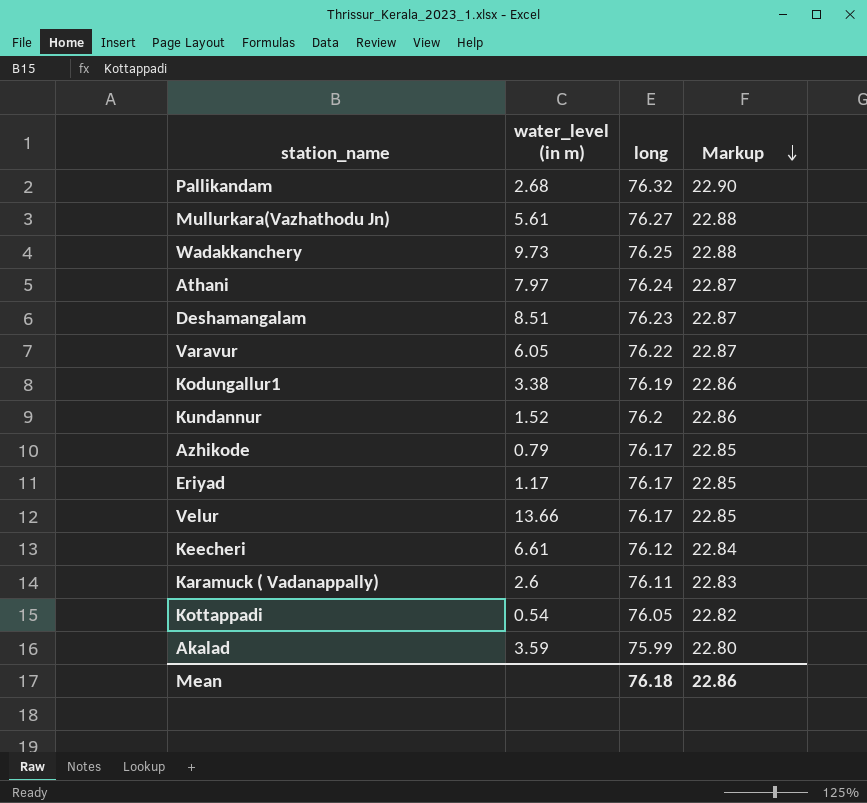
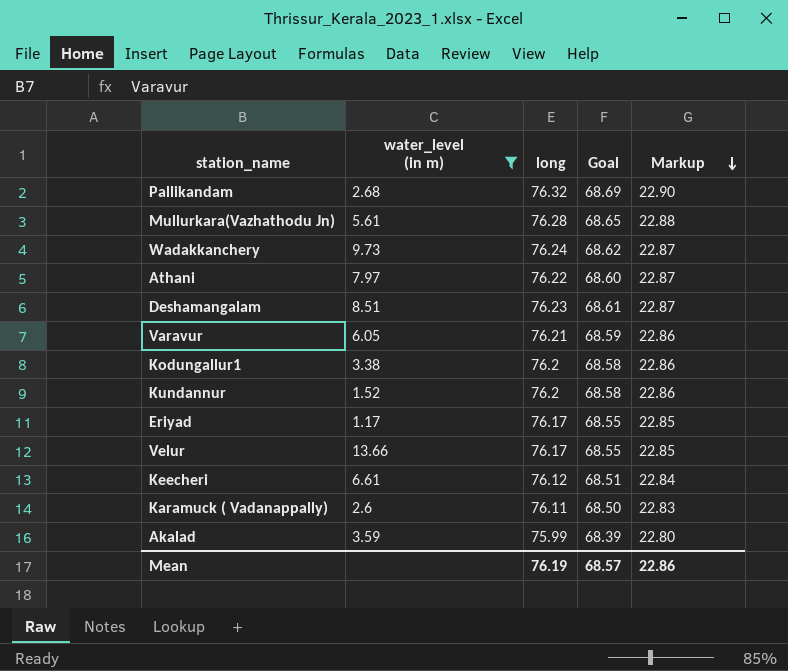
filter: none -> water_level (in m) >= 1.17
column Goal | formula: none -> [long] * 0.9
Mullurkara(Vazhathodu Jn) | long: 76.27 -> 76.28
Wadakkanchery | long: 76.25 -> 76.24
Wadakkanchery | Markup: 22.88 -> 22.87
Athani | long: 76.24 -> 76.22
Varavur | long: 76.22 -> 76.21
Varavur | Markup: 22.87 -> 22.86
Kodungallur1 | long: 76.19 -> 76.2
Mean | long: 76.18 -> 76.19

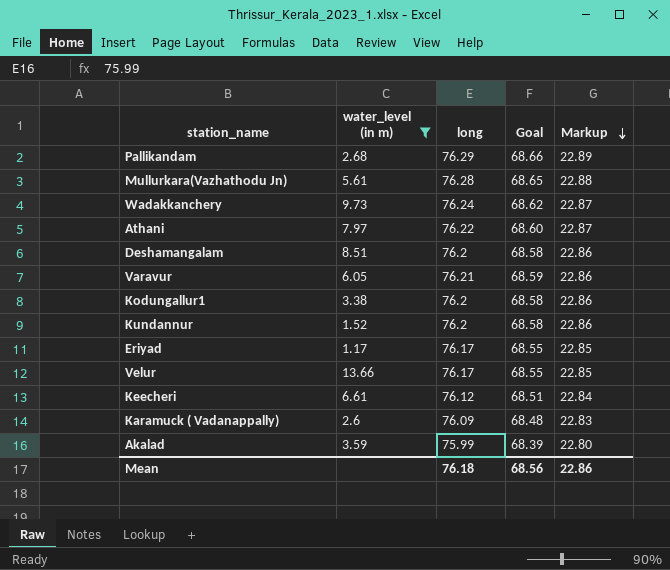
Pallikandam | long: 76.32 -> 76.29
Pallikandam | Goal: 68.69 -> 68.66
Pallikandam | Markup: 22.90 -> 22.89
Deshamangalam | long: 76.23 -> 76.2
Deshamangalam | Goal: 68.61 -> 68.58
Deshamangalam | Markup: 22.87 -> 22.86
Karamuck ( Vadanappally) | long: 76.11 -> 76.09
Karamuck ( Vadanappally) | Goal: 68.50 -> 68.48
Mean | long: 76.19 -> 76.18
Mean | Goal: 68.57 -> 68.56

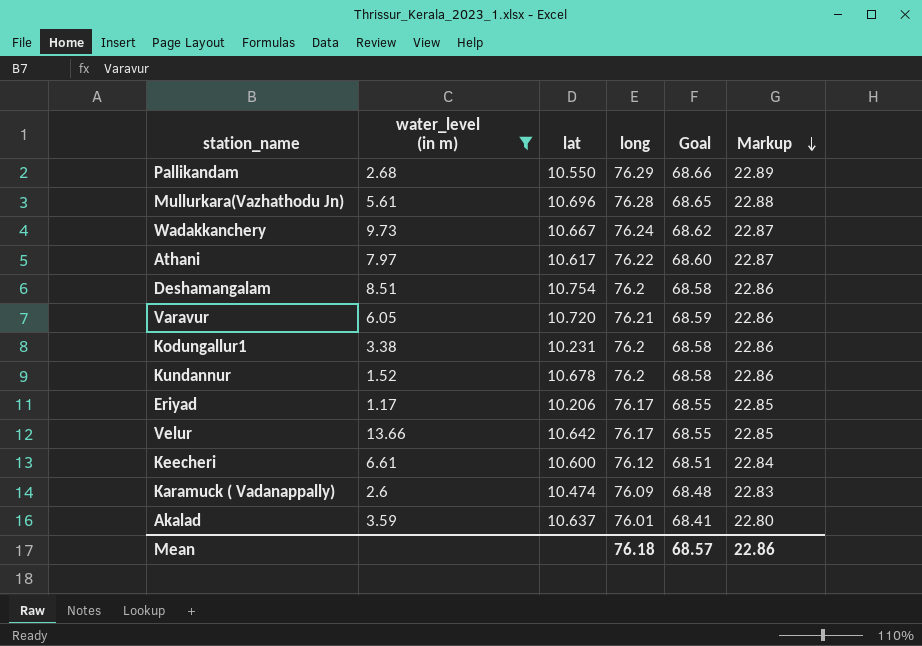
column lat | position: none -> 3
Akalad | long: 75.99 -> 76.01
Akalad | Goal: 68.39 -> 68.41
Mean | Goal: 68.56 -> 68.57

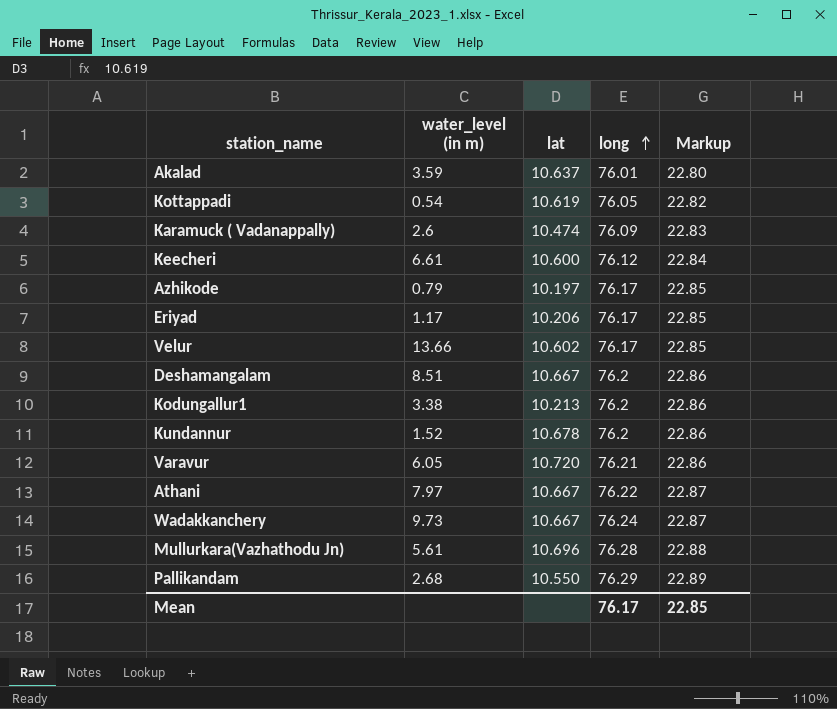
filter: water_level (in m) >= 1.17 -> none
row order: Markup descending -> long ascending
column Goal | formula: [long] * 0.9 -> none
Velur | lat: 10.642 -> 10.602
Deshamangalam | lat: 10.754 -> 10.667
Kodungallur1 | lat: 10.231 -> 10.213
Athani | lat: 10.617 -> 10.667
Mean | long: 76.18 -> 76.17
Mean | Markup: 22.86 -> 22.85

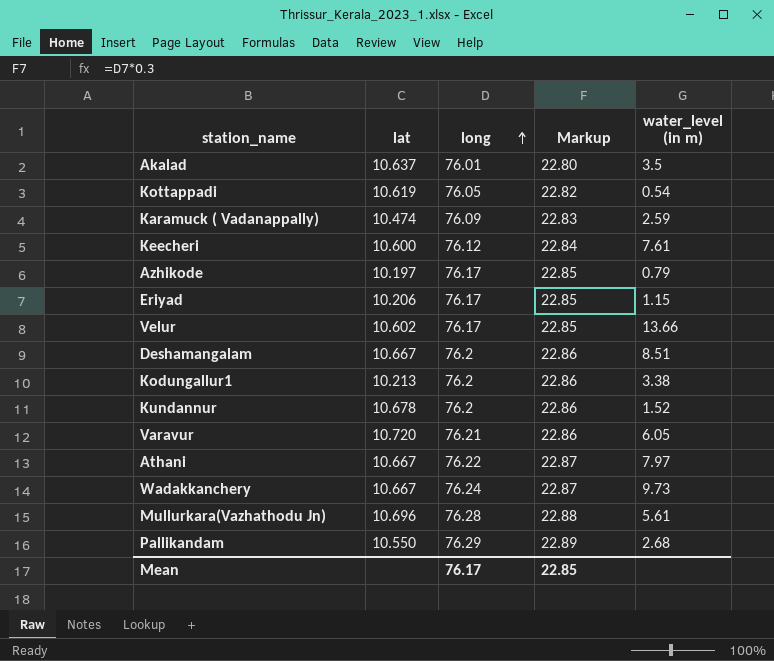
column water_level (in m) | position: 2 -> 5
Akalad | water_level (in m): 3.59 -> 3.5
Karamuck ( Vadanappally) | water_level (in m): 2.6 -> 2.59
Keecheri | water_level (in m): 6.61 -> 7.61
Eriyad | water_level (in m): 1.17 -> 1.15

